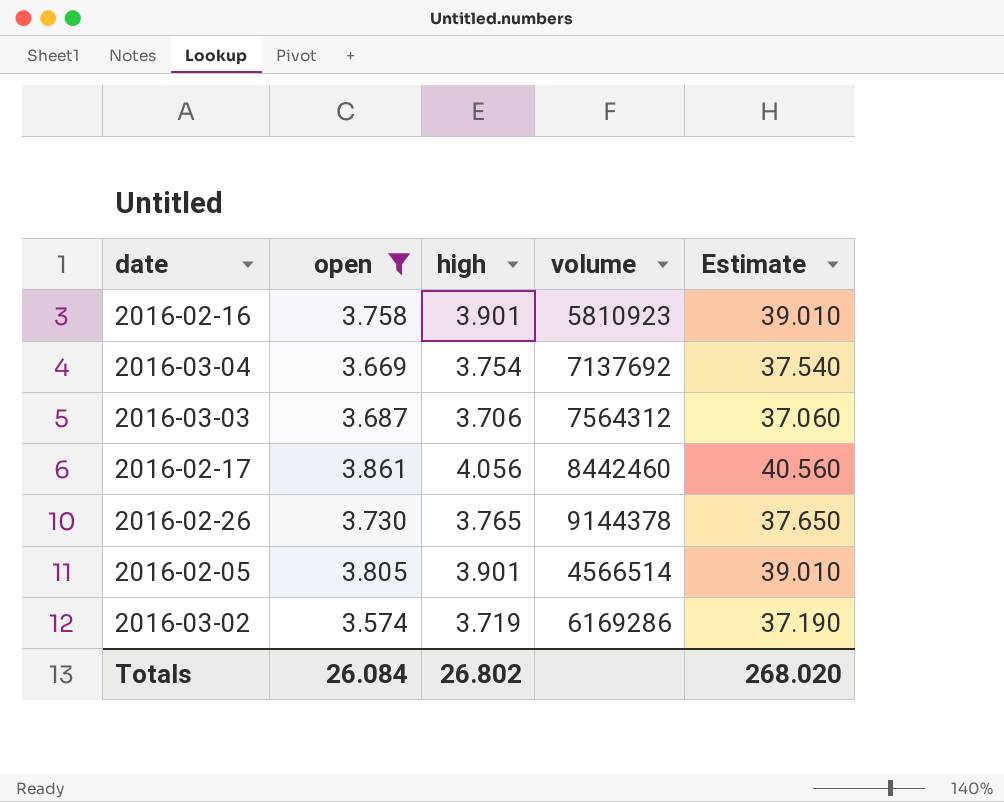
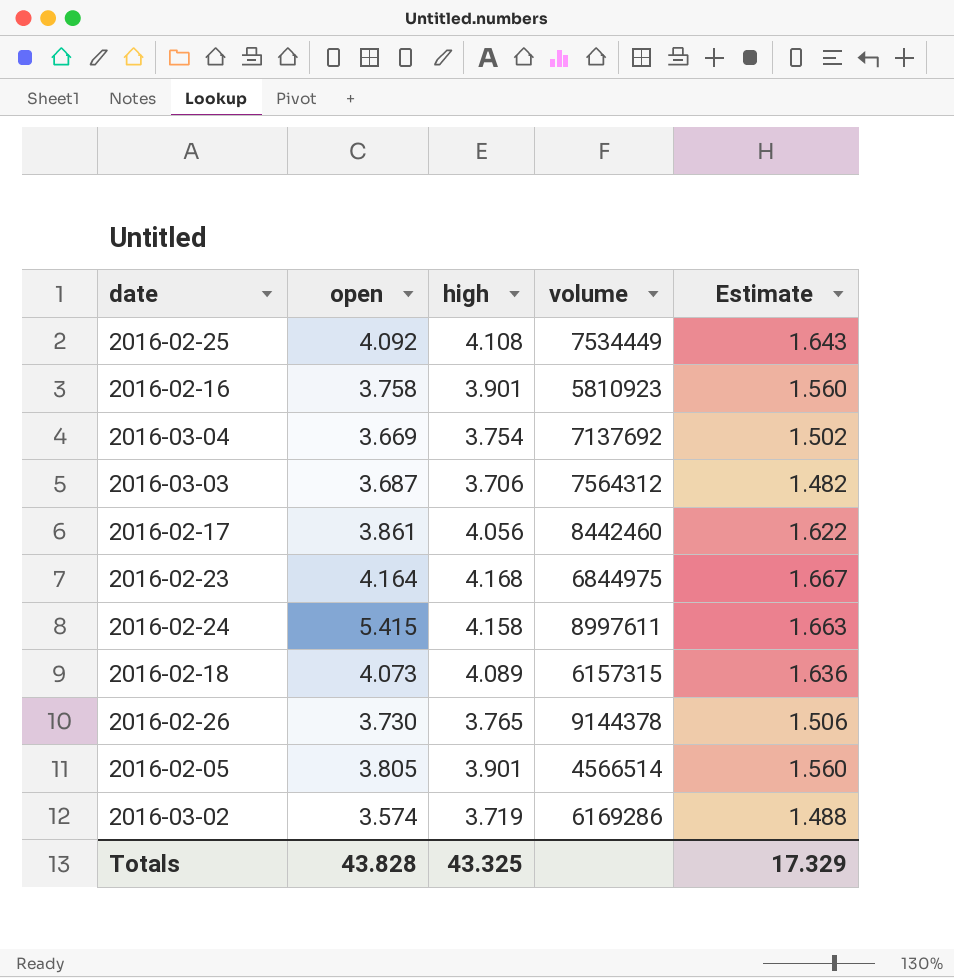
filter: open <= 3.861 -> none
column Estimate | formula: [high] * 10 -> [high] * 0.4
Totals | open: 26.084 -> 43.828
Totals | high: 26.802 -> 43.325
Totals | Estimate: 268.020 -> 17.329

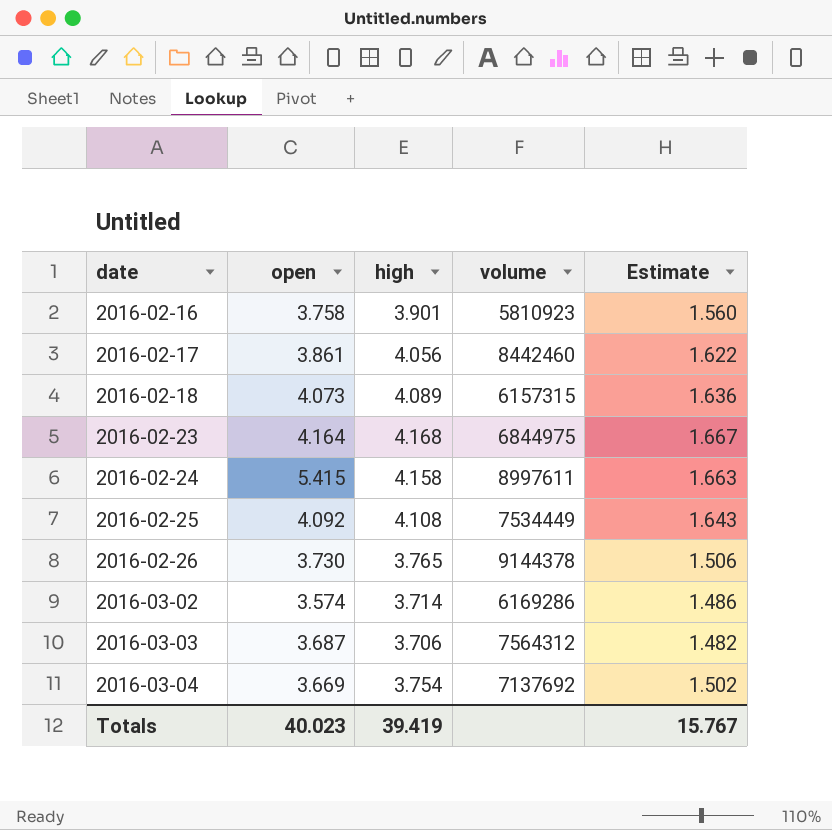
row order: none -> date ascending
row 2016-02-05: 3.805 | 3.901 | 4566514 | 1.560 -> none
2016-03-02 | high: 3.719 -> 3.714
2016-03-02 | Estimate: 1.488 -> 1.486
Totals | open: 43.828 -> 40.023
Totals | high: 43.325 -> 39.419
Totals | Estimate: 17.329 -> 15.767

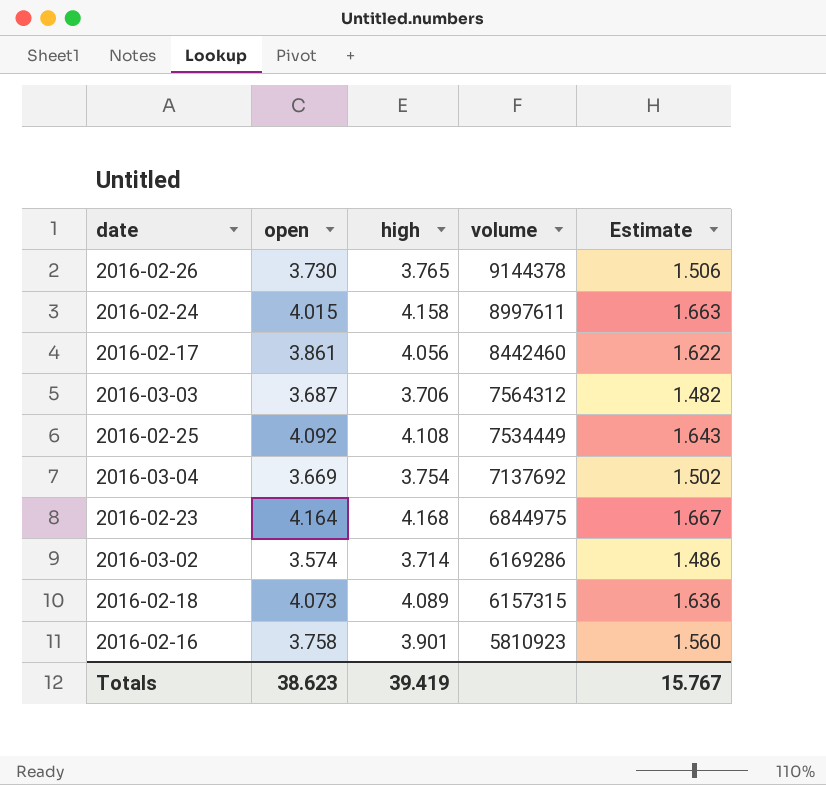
row order: date ascending -> volume descending
2016-02-24 | open: 5.415 -> 4.015
Totals | open: 40.023 -> 38.623

